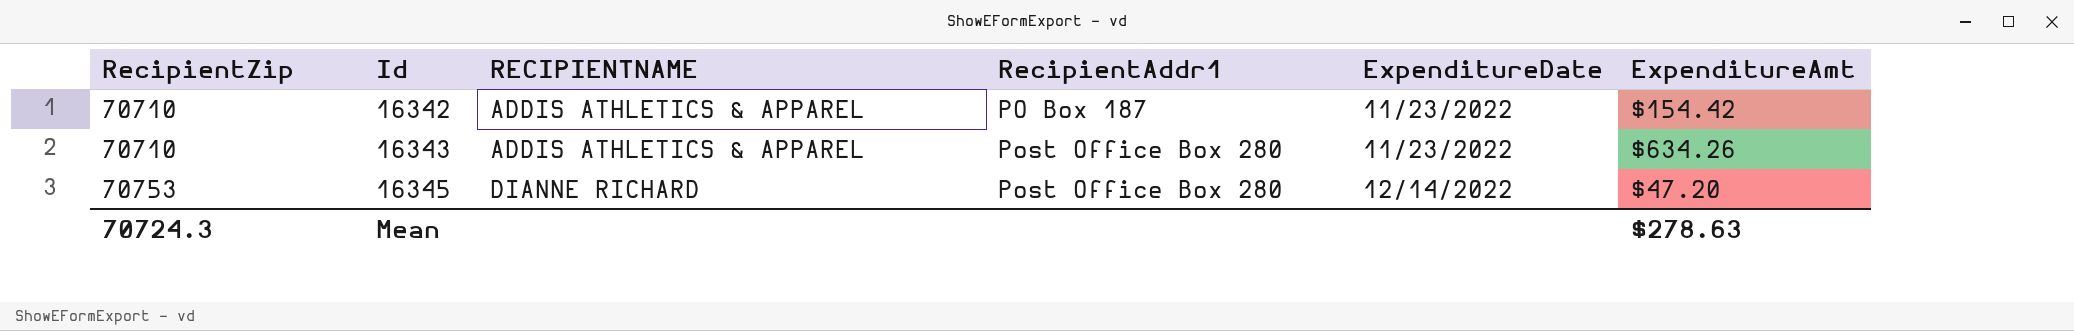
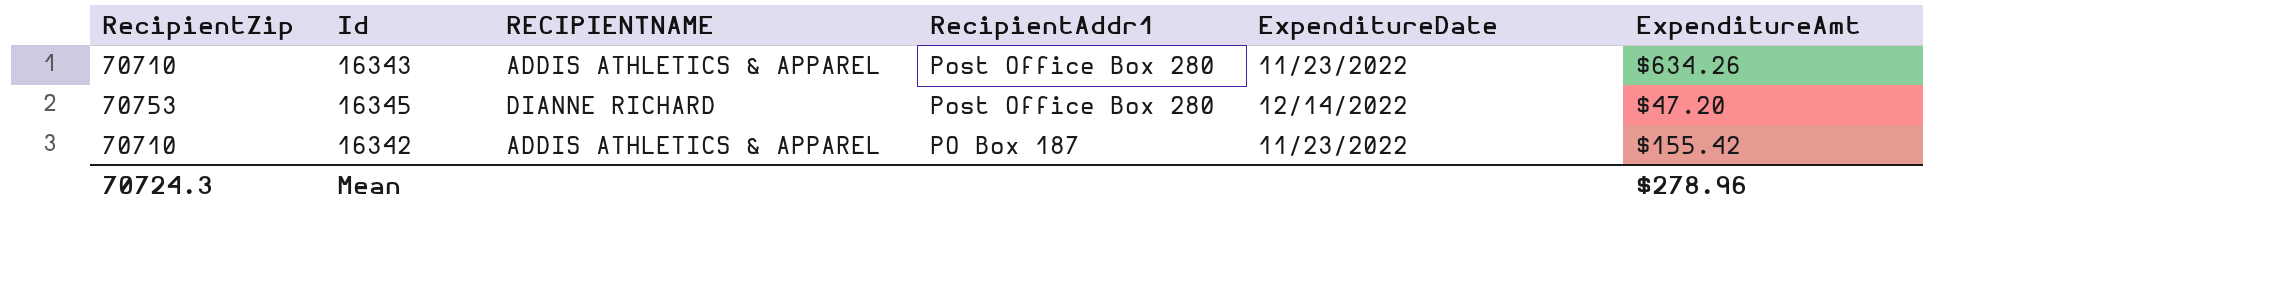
row order: RecipientZip ascending -> RecipientAddr1 descending
16342 | ExpenditureAmt: $154.42 -> $155.42
Mean | ExpenditureAmt: $278.63 -> $278.96

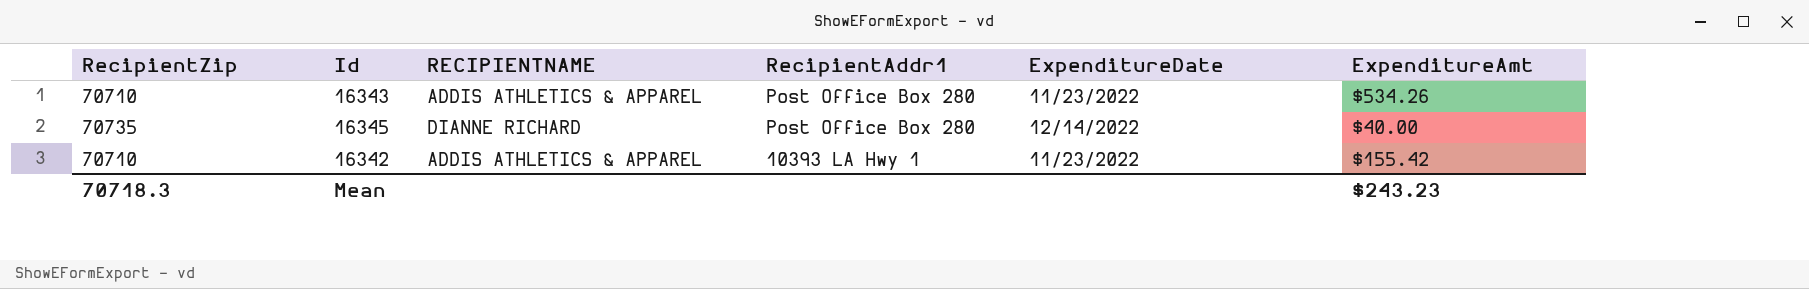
16343 | ExpenditureAmt: $634.26 -> $534.26
16345 | RecipientZip: 70753 -> 70735
16345 | ExpenditureAmt: $47.20 -> $40.00
16342 | RecipientAddr1: PO Box 187 -> 10393 LA Hwy 1
Mean | RecipientZip: 70724.3 -> 70718.3
Mean | ExpenditureAmt: $278.96 -> $243.23

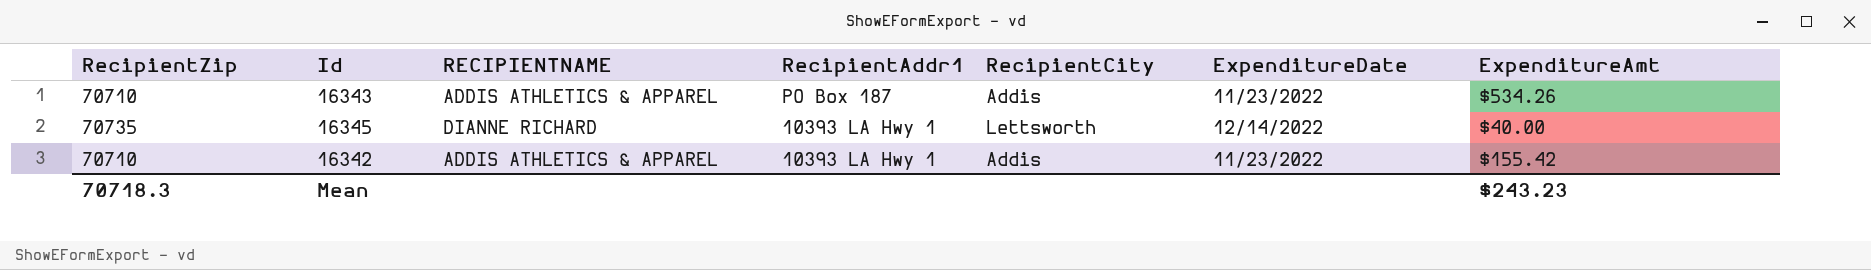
column RecipientCity | position: none -> 5
16343 | RecipientAddr1: Post Office Box 280 -> PO Box 187
16345 | RecipientAddr1: Post Office Box 280 -> 10393 LA Hwy 1

